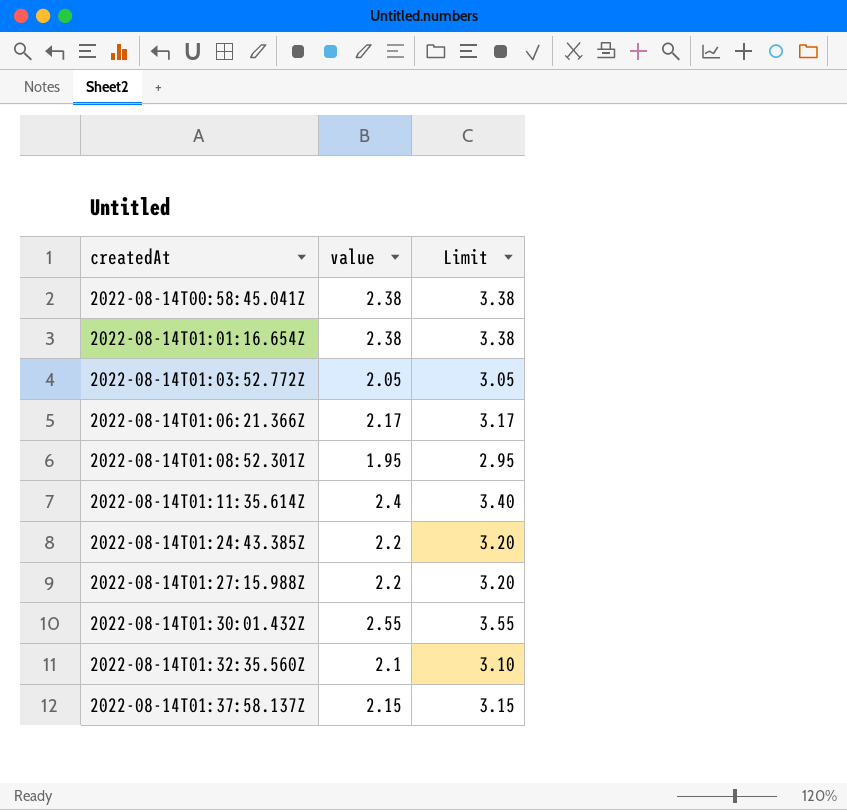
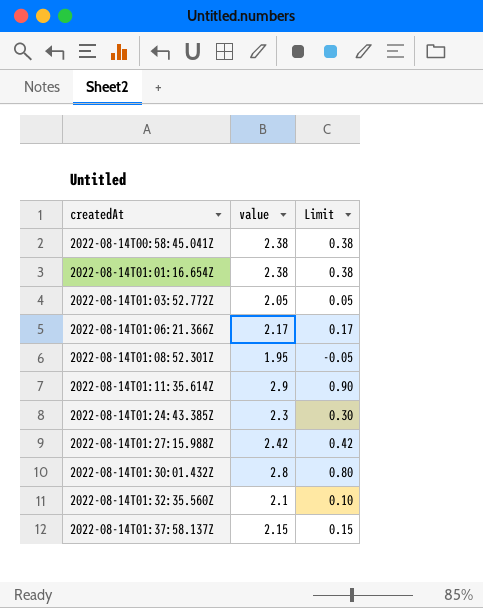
column Limit | formula: [value] + 1 -> [value] - 2
2022-08-14T01:11:35.614Z | value: 2.4 -> 2.9
2022-08-14T01:24:43.385Z | value: 2.2 -> 2.3
2022-08-14T01:27:15.988Z | value: 2.2 -> 2.42
2022-08-14T01:30:01.432Z | value: 2.55 -> 2.8

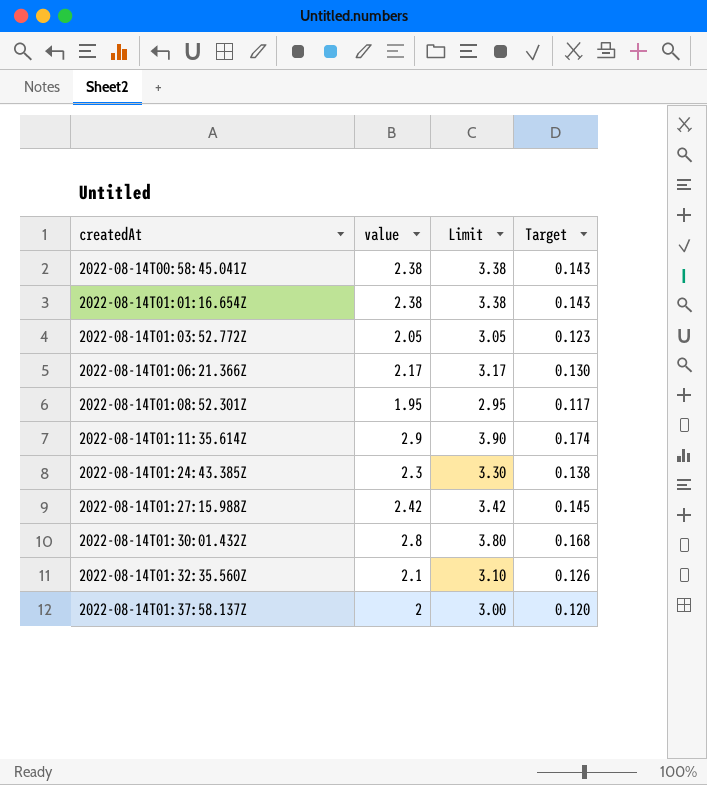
column Limit | formula: [value] - 2 -> [value] + 1
column Target | formula: none -> [value] * 0.06
2022-08-14T01:37:58.137Z | value: 2.15 -> 2

